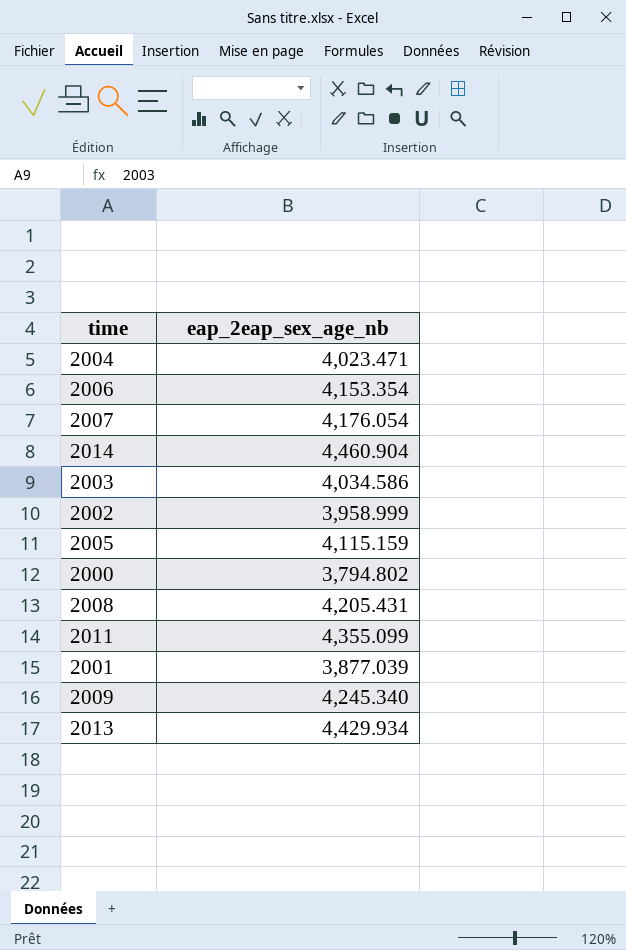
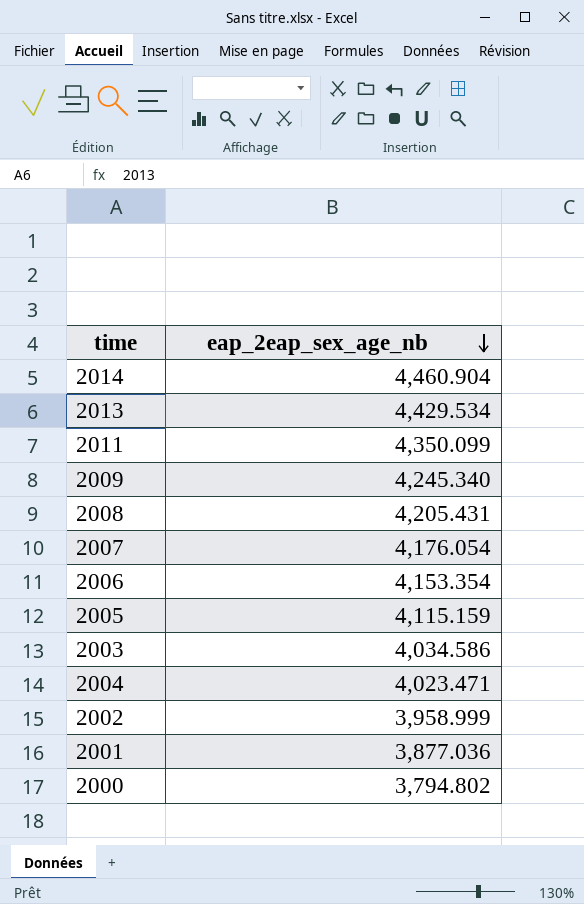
row order: none -> eap_2eap_sex_age_nb descending
2013 | eap_2eap_sex_age_nb: 4,429.934 -> 4,429.534
2011 | eap_2eap_sex_age_nb: 4,355.099 -> 4,350.099
2001 | eap_2eap_sex_age_nb: 3,877.039 -> 3,877.036

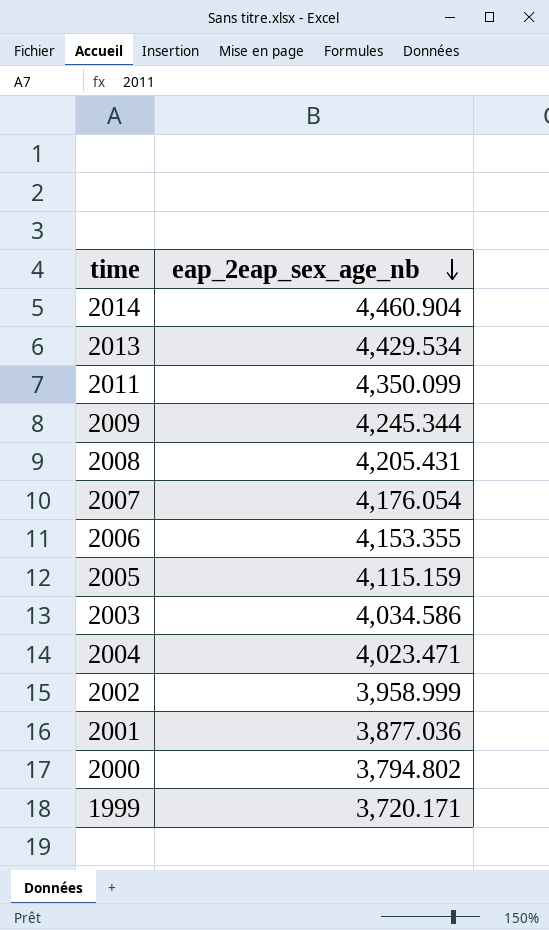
2009 | eap_2eap_sex_age_nb: 4,245.340 -> 4,245.344
2006 | eap_2eap_sex_age_nb: 4,153.354 -> 4,153.355
row 1999: none -> 3,720.171

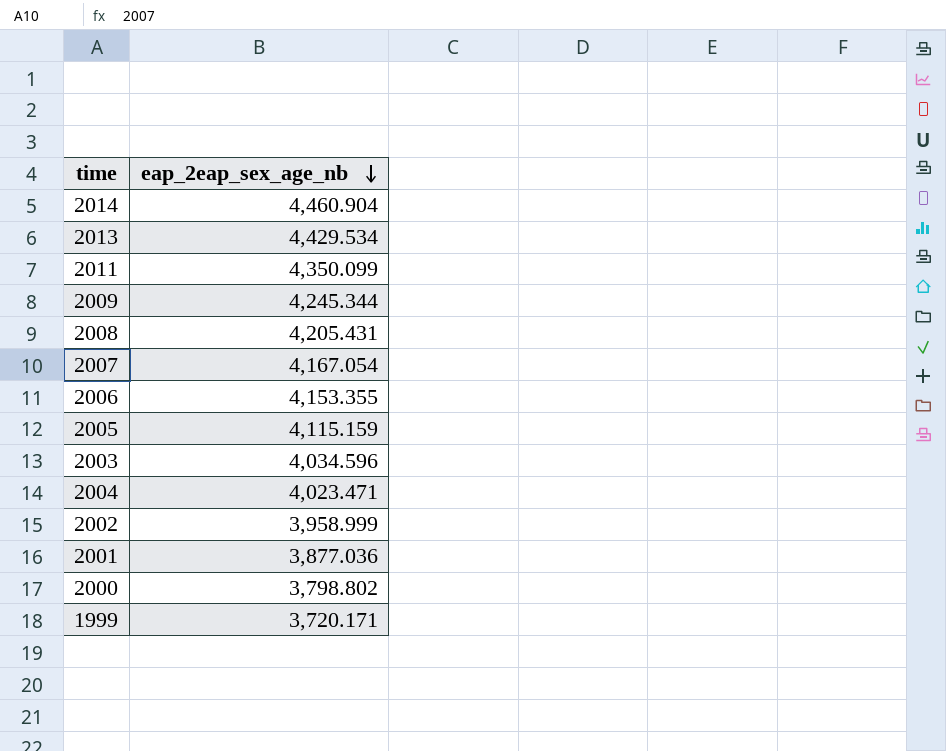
2007 | eap_2eap_sex_age_nb: 4,176.054 -> 4,167.054
2003 | eap_2eap_sex_age_nb: 4,034.586 -> 4,034.596
2000 | eap_2eap_sex_age_nb: 3,794.802 -> 3,798.802

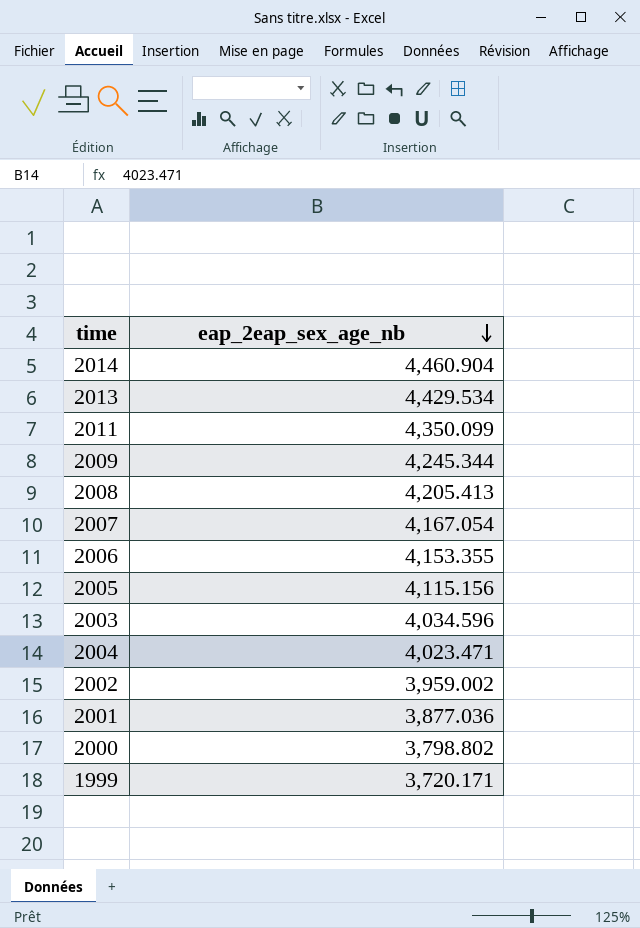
2008 | eap_2eap_sex_age_nb: 4,205.431 -> 4,205.413
2005 | eap_2eap_sex_age_nb: 4,115.159 -> 4,115.156
2002 | eap_2eap_sex_age_nb: 3,958.999 -> 3,959.002

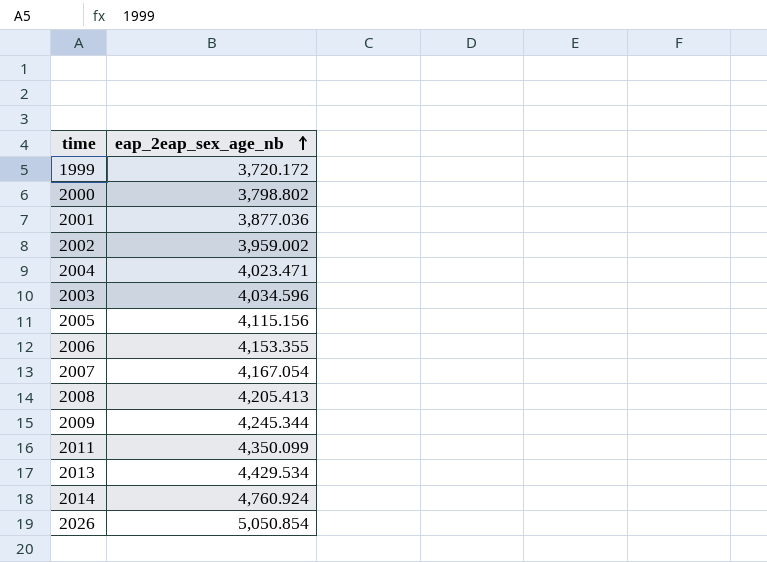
row order: eap_2eap_sex_age_nb descending -> eap_2eap_sex_age_nb ascending
1999 | eap_2eap_sex_age_nb: 3,720.171 -> 3,720.172
2014 | eap_2eap_sex_age_nb: 4,460.904 -> 4,760.924
row 2026: none -> 5,050.854

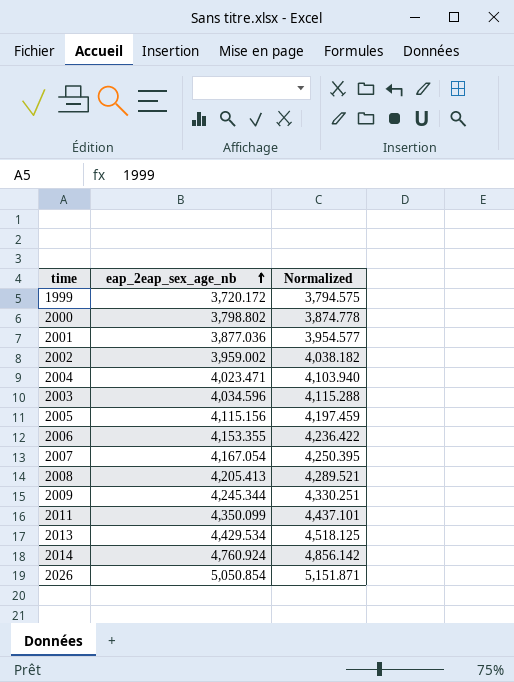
column Normalized | formula: none -> [eap_2eap_sex_age_nb] * 1.02

